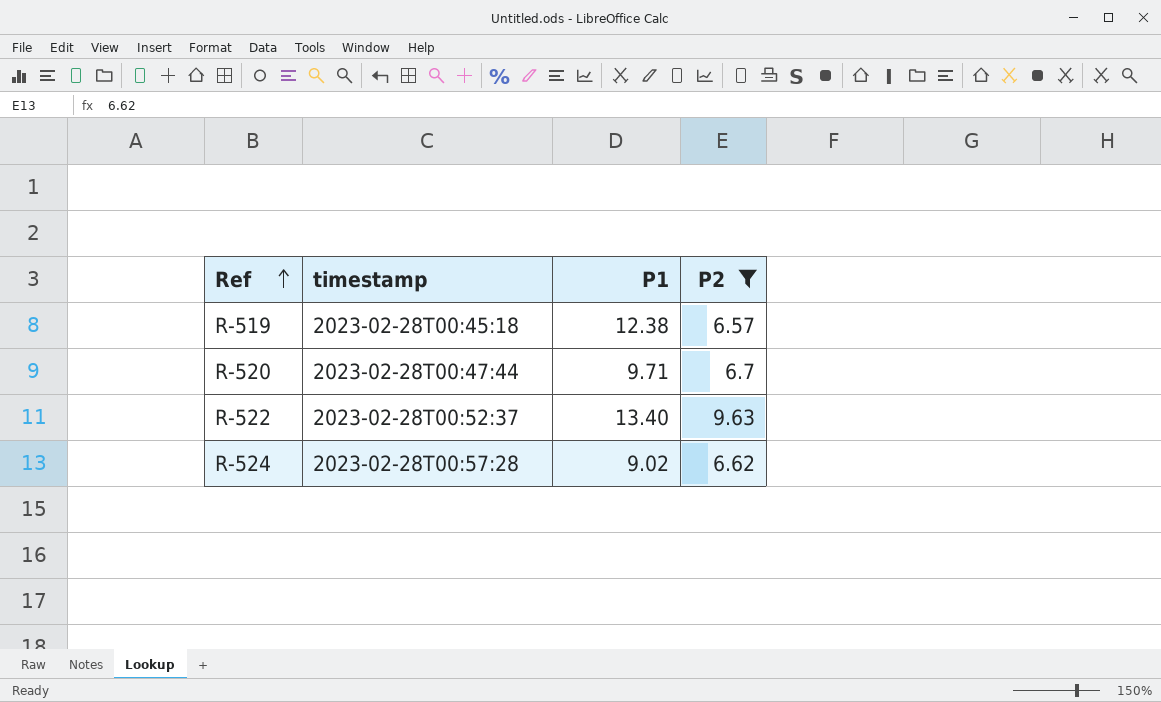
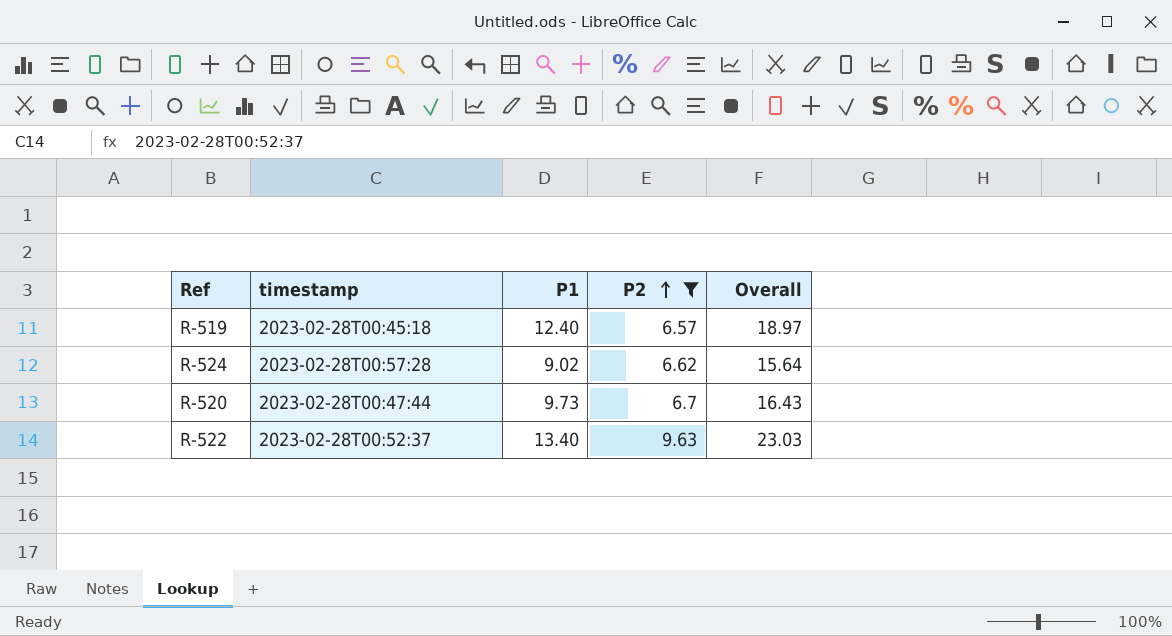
row order: Ref ascending -> P2 ascending
column Overall | formula: none -> [P1] + [P2]
R-519 | P1: 12.38 -> 12.40
R-520 | P1: 9.71 -> 9.73

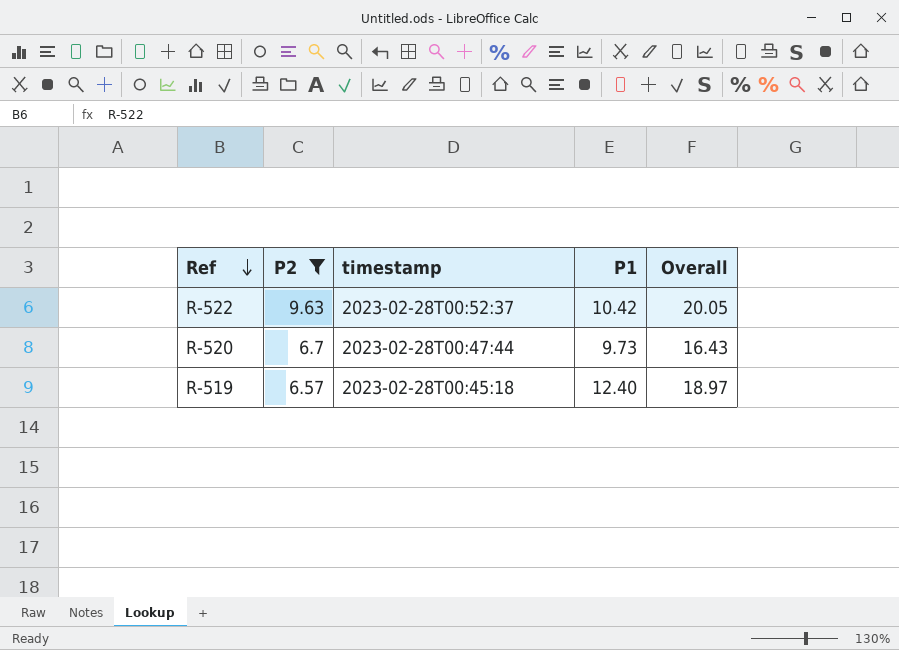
row order: P2 ascending -> Ref descending
column P2 | position: 4 -> 2
row R-524: 2023-02-28T00:57:28 | 9.02 | 6.62 | 15.64 -> none
R-522 | P1: 13.40 -> 10.42
R-522 | Overall: 23.03 -> 20.05

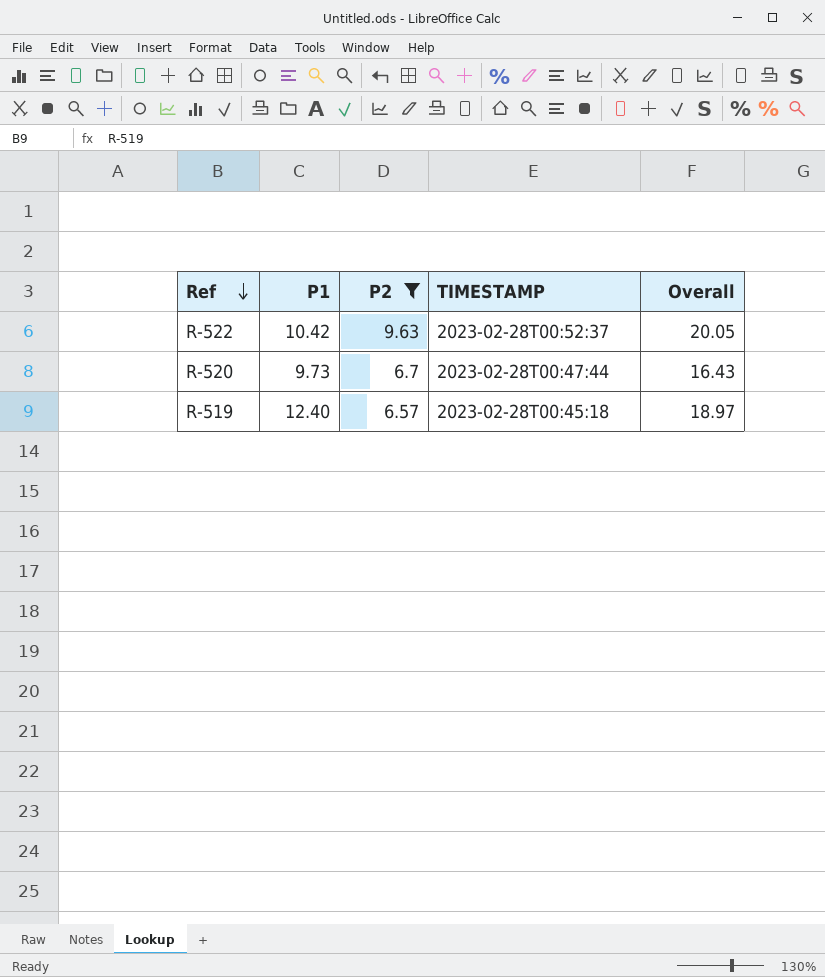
column P1 | position: 4 -> 2
column name: timestamp -> TIMESTAMP

